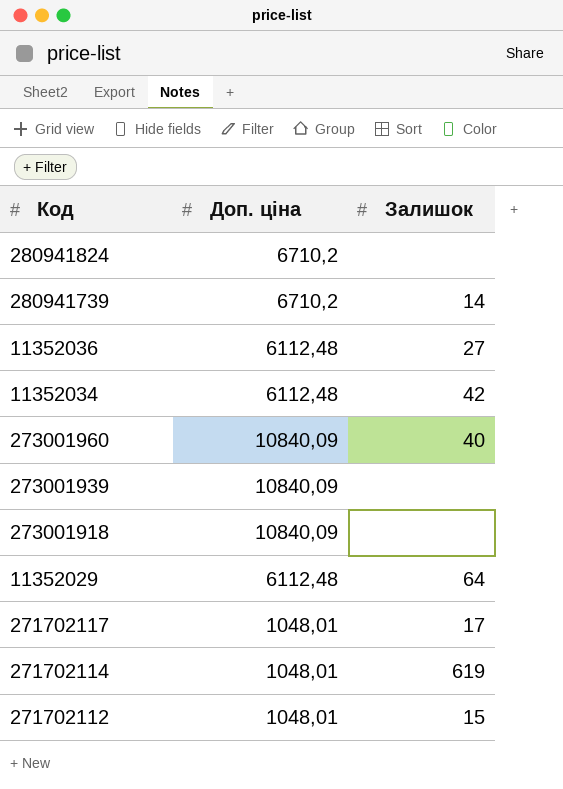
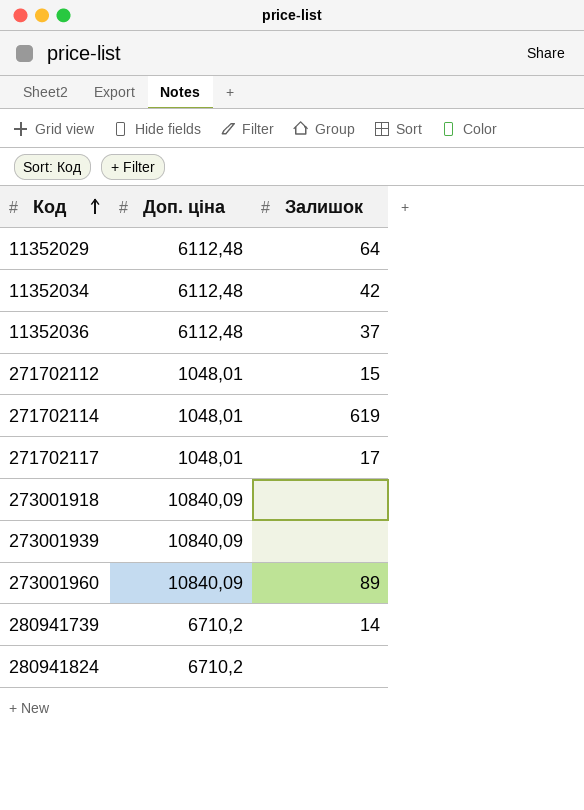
row order: none -> Код ascending
11352036 | Залишок: 27 -> 37
273001960 | Залишок: 40 -> 89

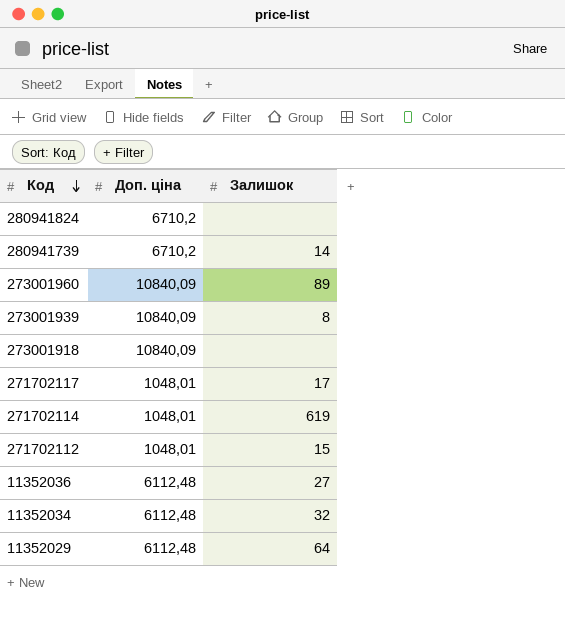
row order: Код ascending -> Код descending
273001939 | Залишок: none -> 8
11352036 | Залишок: 37 -> 27
11352034 | Залишок: 42 -> 32

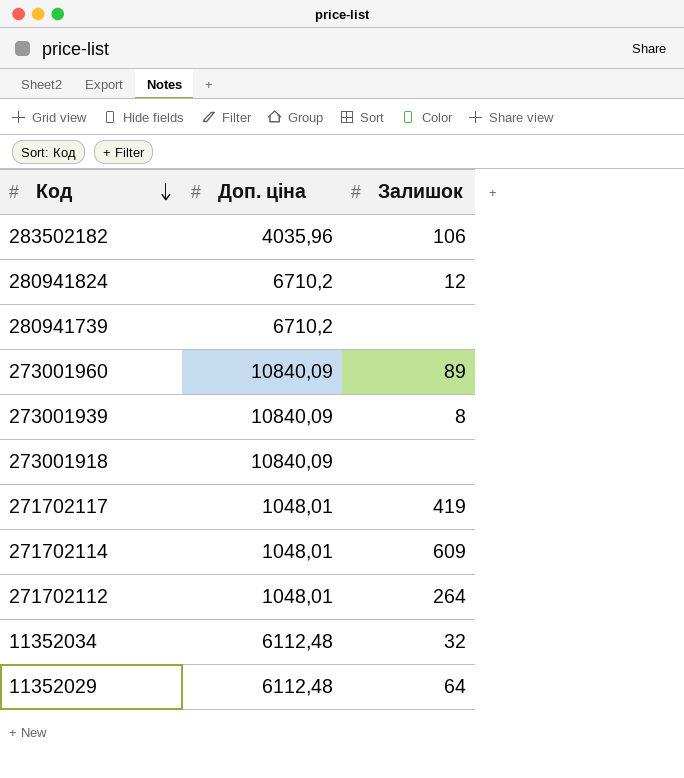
row 11352036: 6112,48 | 27 -> none
row 283502182: none -> 4035,96 | 106
280941824 | Залишок: none -> 12
280941739 | Залишок: 14 -> none
271702117 | Залишок: 17 -> 419
271702114 | Залишок: 619 -> 609
271702112 | Залишок: 15 -> 264

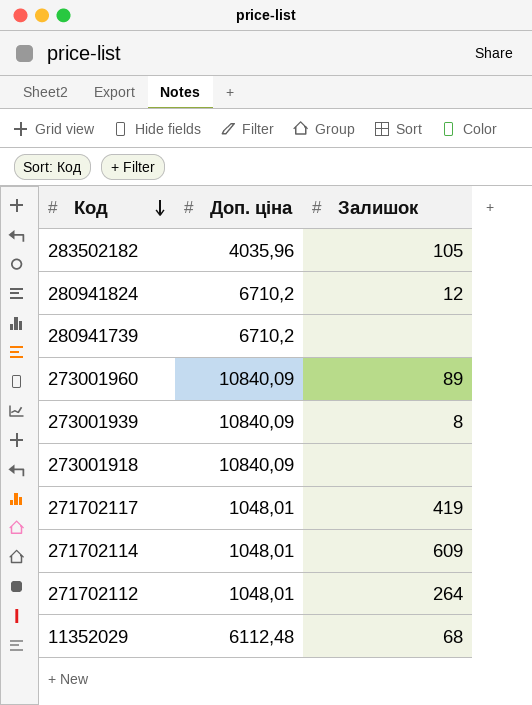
row 11352034: 6112,48 | 32 -> none
283502182 | Залишок: 106 -> 105
11352029 | Залишок: 64 -> 68

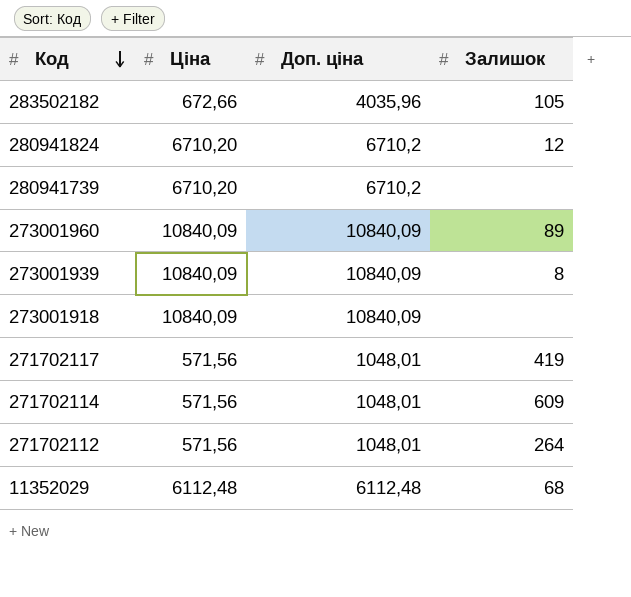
column Ціна | position: none -> 2

